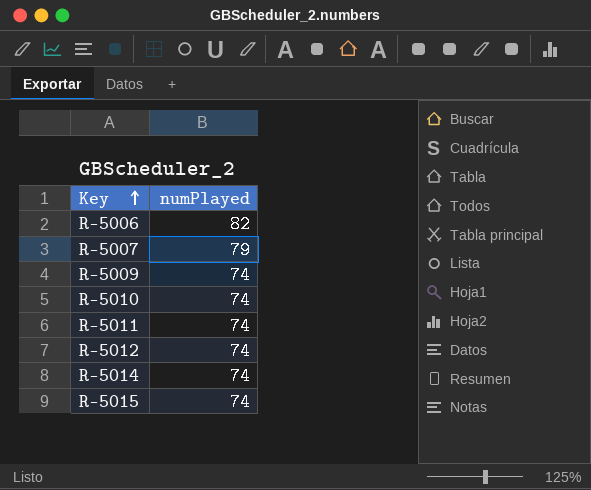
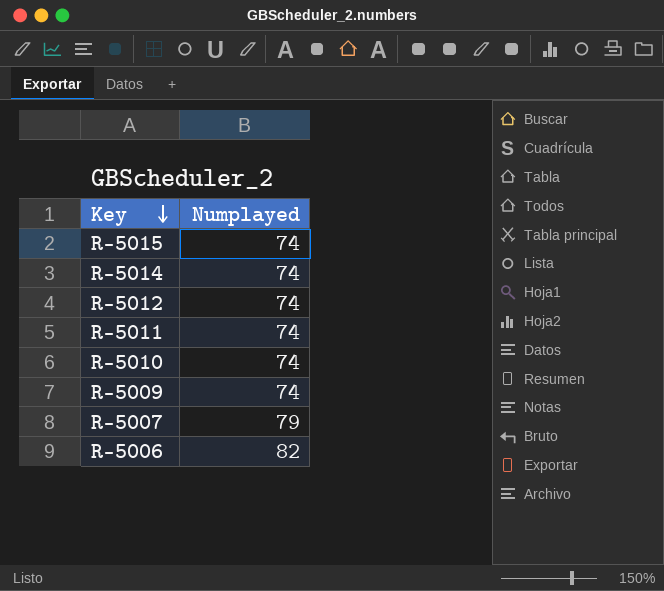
row order: Key ascending -> Key descending
column name: numPlayed -> Numplayed

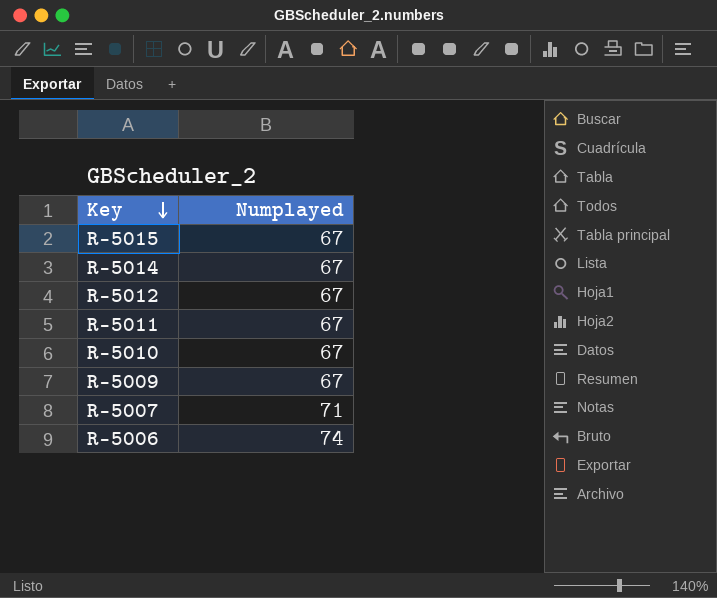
R-5015 | Numplayed: 74 -> 67
R-5014 | Numplayed: 74 -> 67
R-5012 | Numplayed: 74 -> 67
R-5011 | Numplayed: 74 -> 67
R-5010 | Numplayed: 74 -> 67
R-5009 | Numplayed: 74 -> 67
R-5007 | Numplayed: 79 -> 71
R-5006 | Numplayed: 82 -> 74

